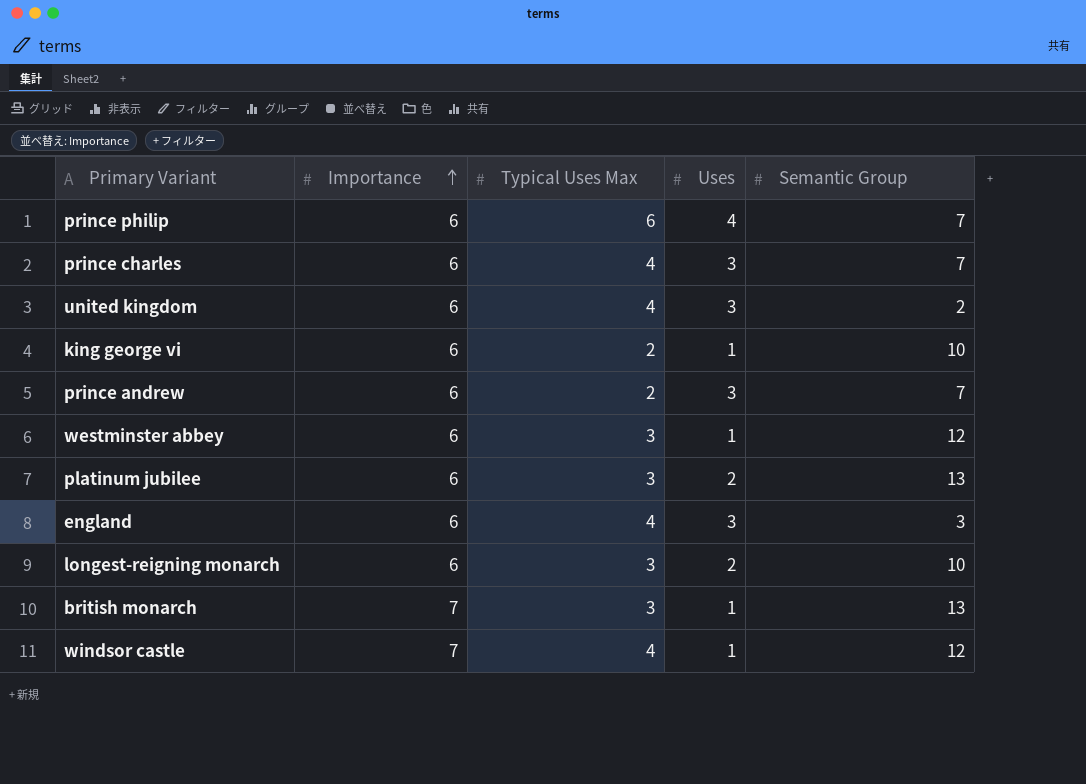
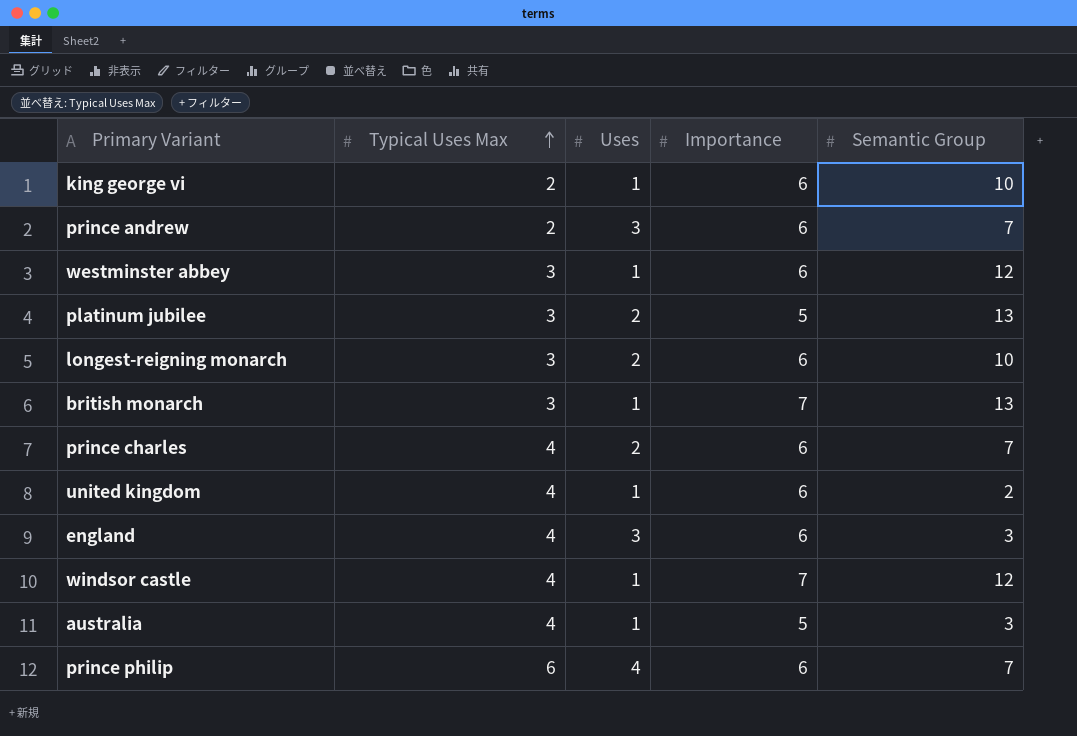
row order: Importance ascending -> Typical Uses Max ascending
column Importance | position: 2 -> 4
platinum jubilee | Importance: 6 -> 5
prince charles | Uses: 3 -> 2
united kingdom | Uses: 3 -> 1
row australia: none -> 4 | 1 | 5 | 3

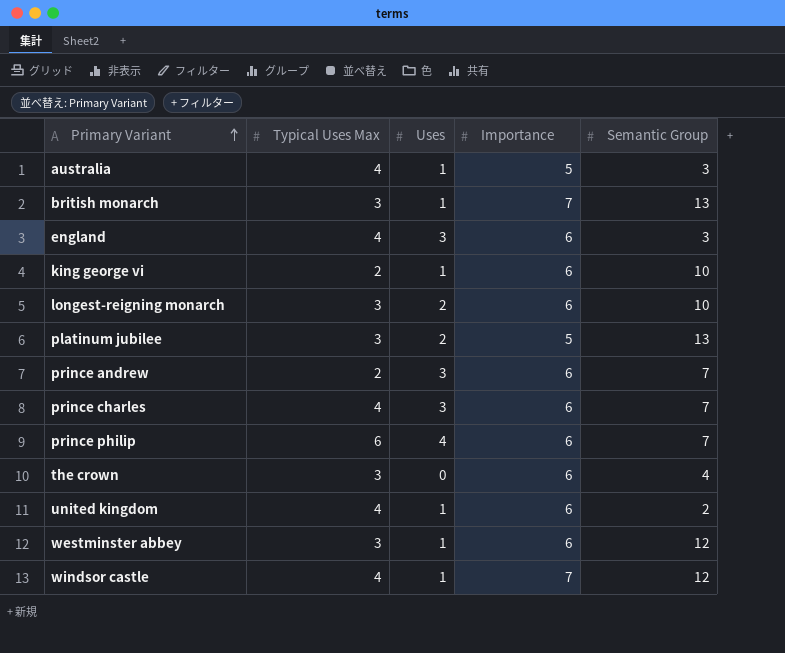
row order: Typical Uses Max ascending -> Primary Variant ascending
prince charles | Uses: 2 -> 3
row the crown: none -> 3 | 0 | 6 | 4

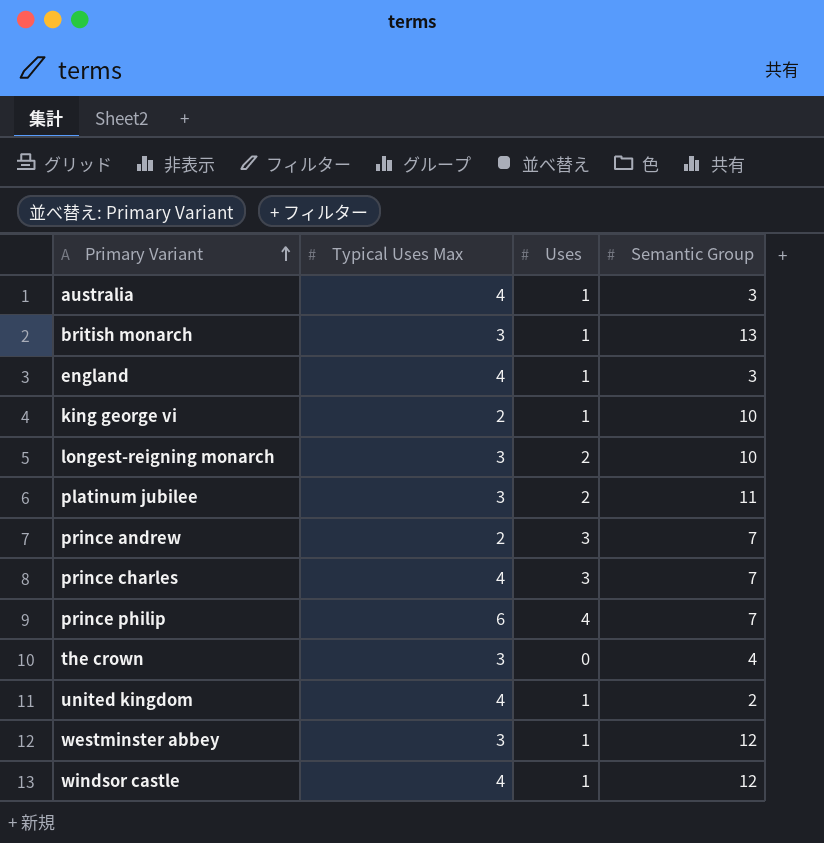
column Importance | position: 4 -> none
england | Uses: 3 -> 1
platinum jubilee | Semantic Group: 13 -> 11

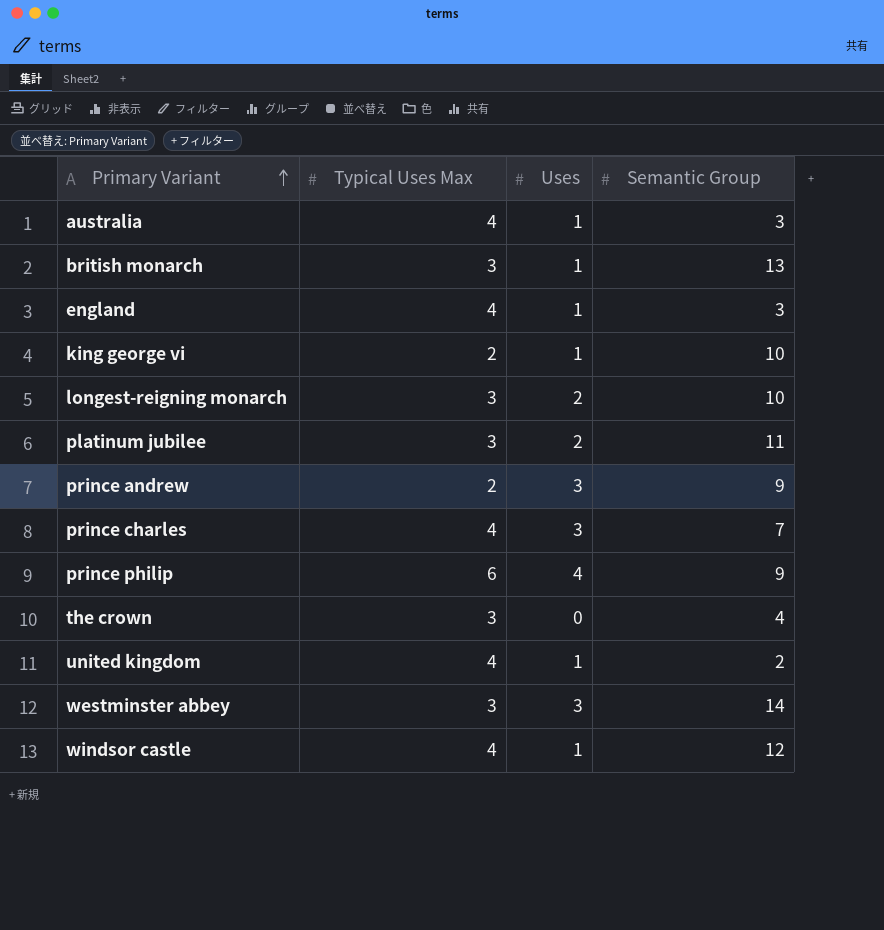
prince andrew | Semantic Group: 7 -> 9
prince philip | Semantic Group: 7 -> 9
westminster abbey | Uses: 1 -> 3
westminster abbey | Semantic Group: 12 -> 14

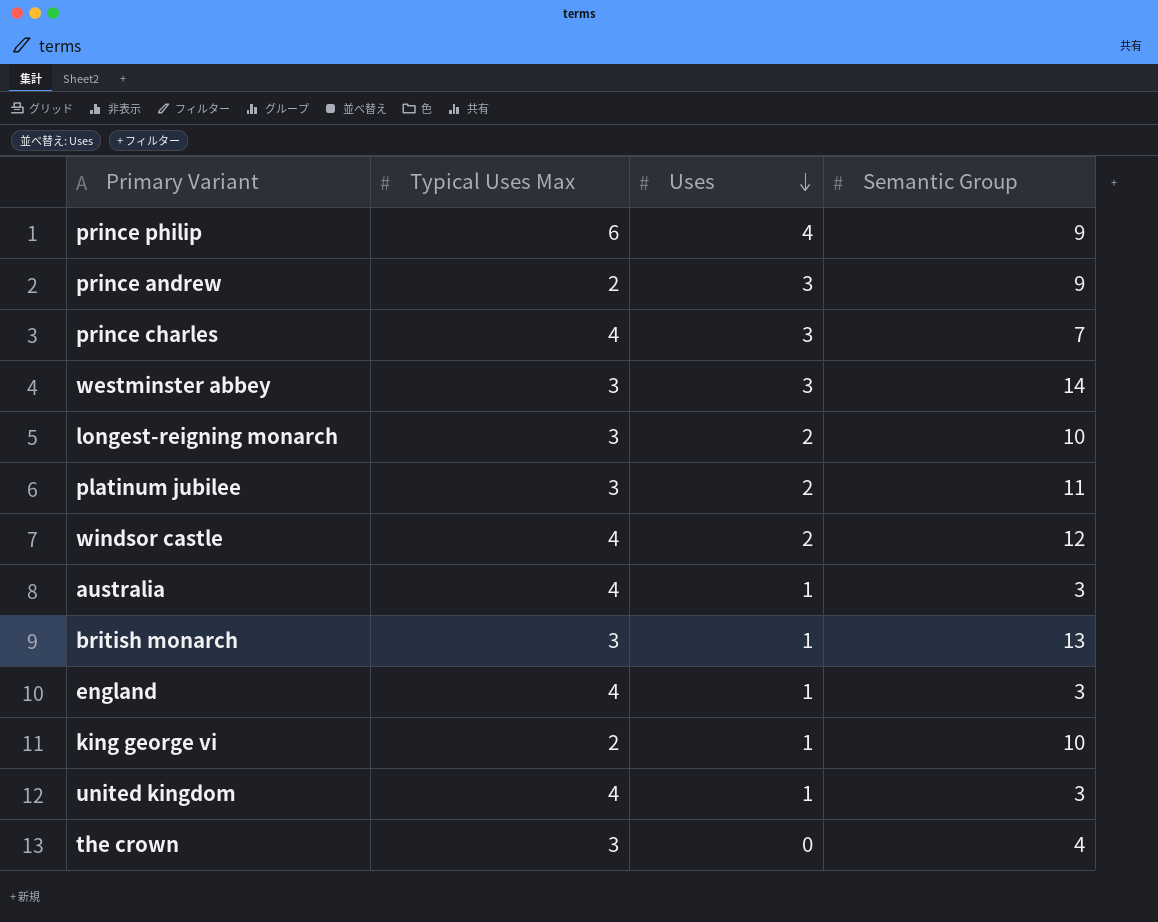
row order: Primary Variant ascending -> Uses descending
windsor castle | Uses: 1 -> 2
united kingdom | Semantic Group: 2 -> 3

